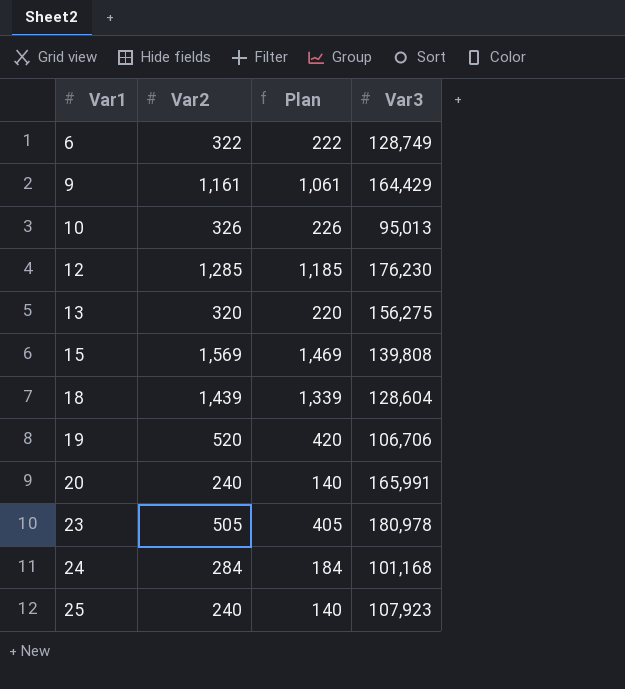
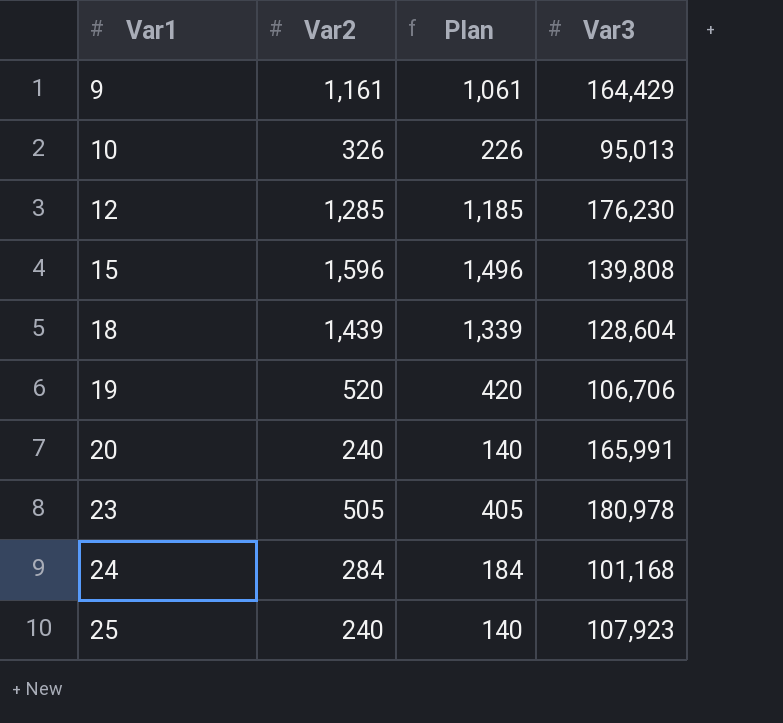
row 6: 322 | 222 | 128,749 -> none
row 13: 320 | 220 | 156,275 -> none
15 | Var2: 1,569 -> 1,596
15 | Plan: 1,469 -> 1,496

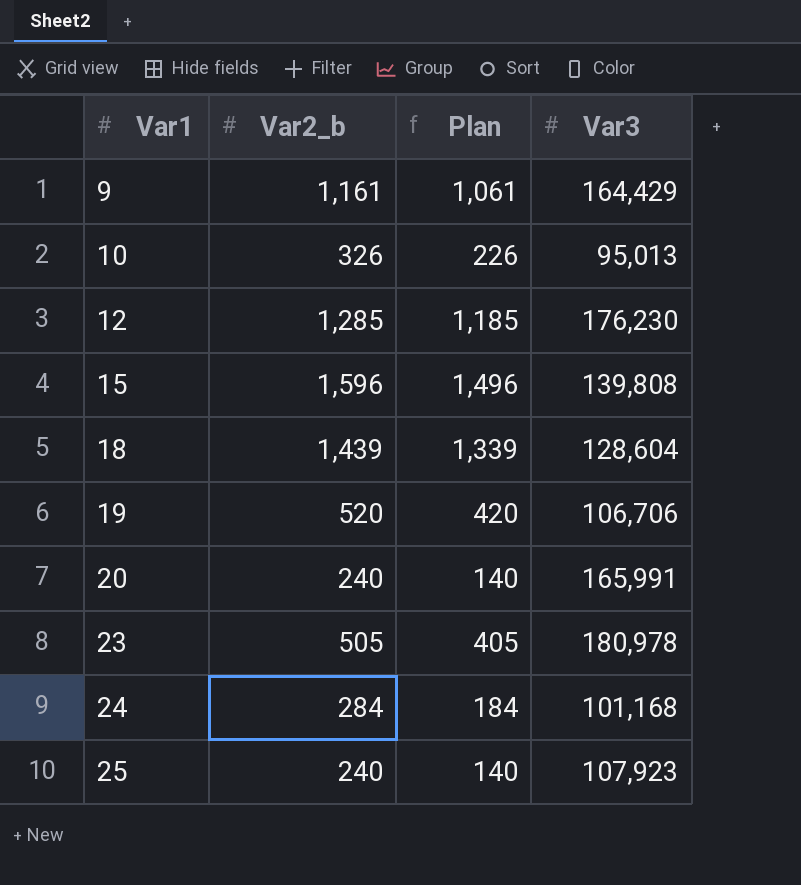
column name: Var2 -> Var2_b

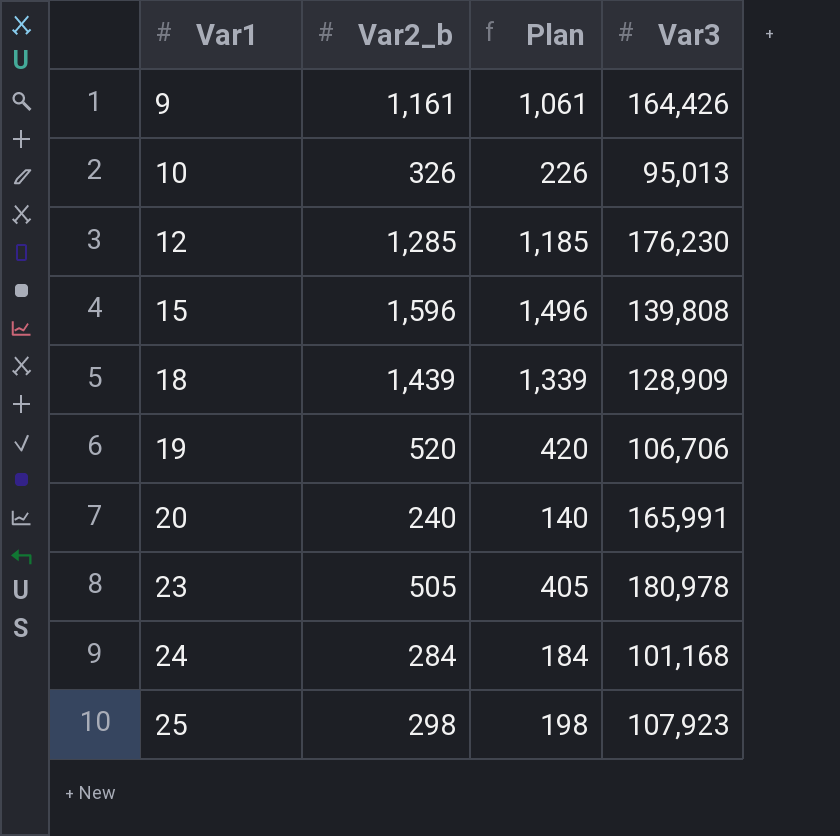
9 | Var3: 164,429 -> 164,426
18 | Var3: 128,604 -> 128,909
25 | Var2_b: 240 -> 298
25 | Plan: 140 -> 198

